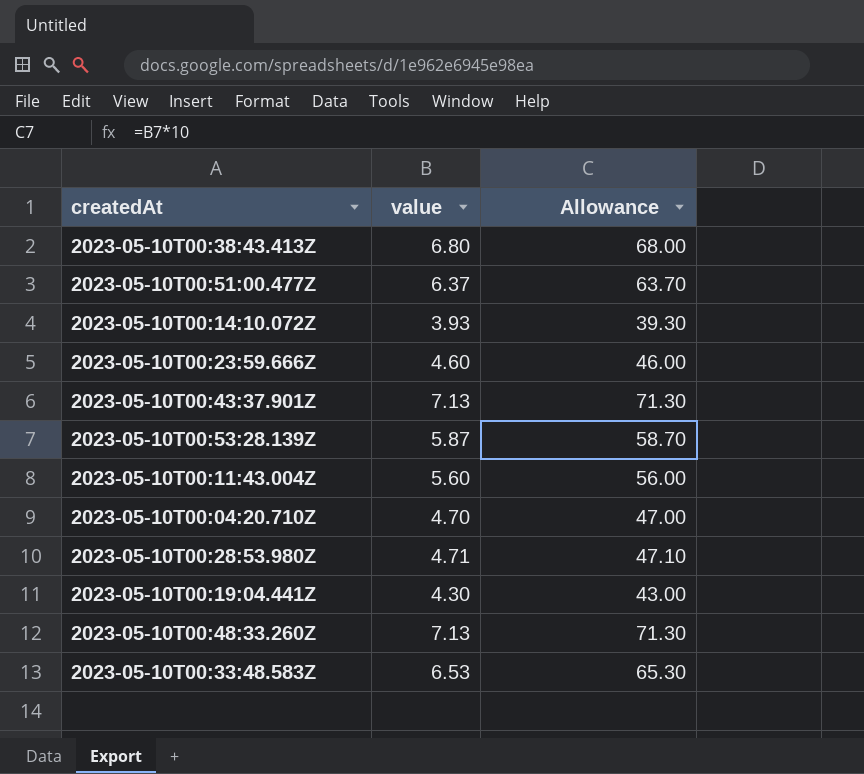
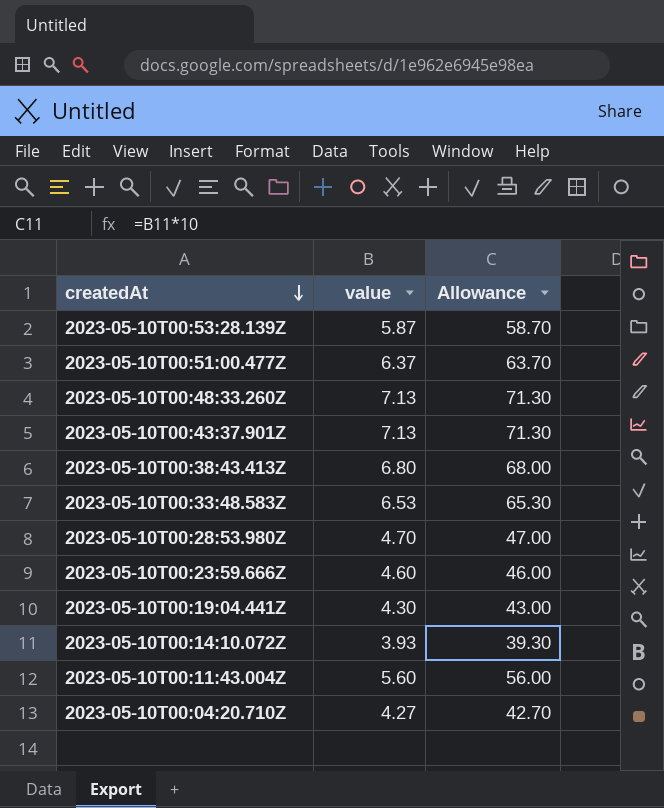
row order: none -> createdAt descending
2023-05-10T00:28:53.980Z | value: 4.71 -> 4.70
2023-05-10T00:28:53.980Z | Allowance: 47.10 -> 47.00
2023-05-10T00:04:20.710Z | value: 4.70 -> 4.27
2023-05-10T00:04:20.710Z | Allowance: 47.00 -> 42.70

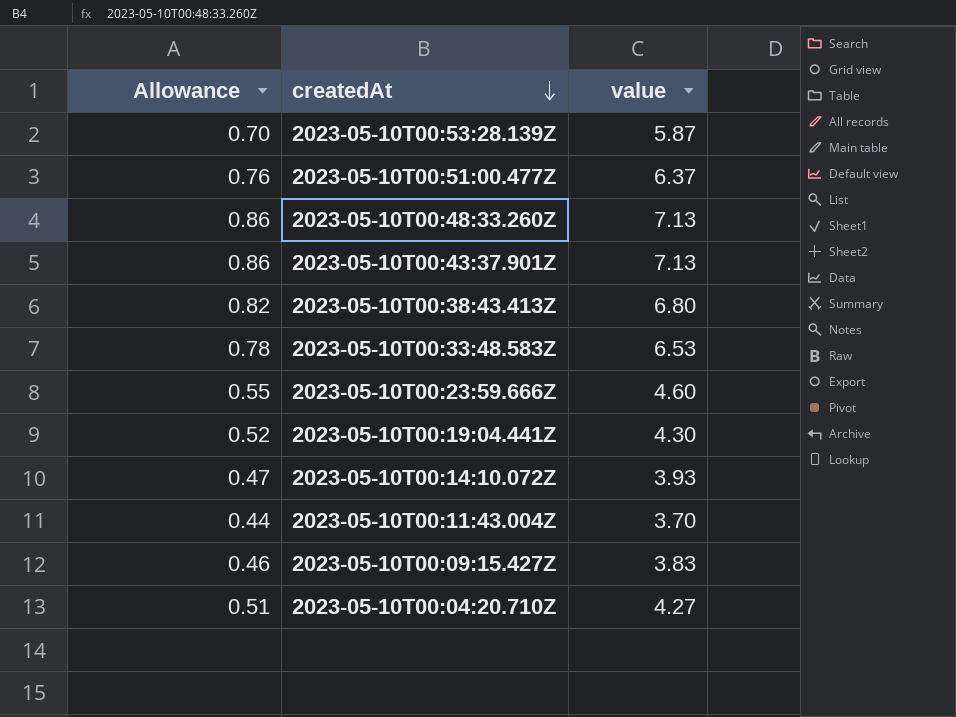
column Allowance | formula: [value] * 10 -> [value] * 0.12
column Allowance | position: 3 -> 1
row 2023-05-10T00:28:53.980Z: 4.70 | 47.00 -> none
2023-05-10T00:11:43.004Z | value: 5.60 -> 3.70
row 2023-05-10T00:09:15.427Z: none -> 0.46 | 3.83

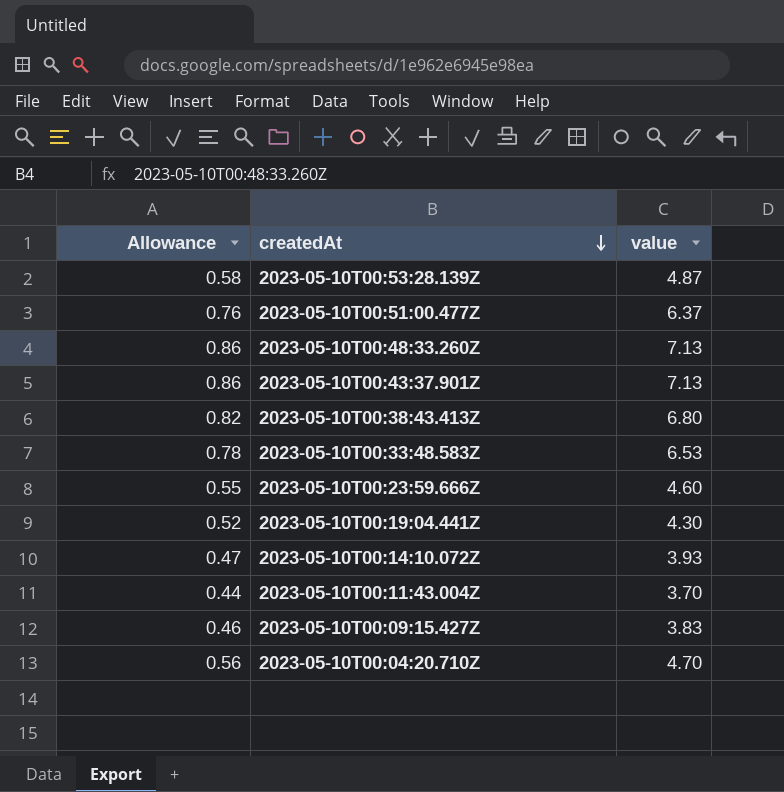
2023-05-10T00:53:28.139Z | Allowance: 0.70 -> 0.58
2023-05-10T00:53:28.139Z | value: 5.87 -> 4.87
2023-05-10T00:04:20.710Z | Allowance: 0.51 -> 0.56
2023-05-10T00:04:20.710Z | value: 4.27 -> 4.70

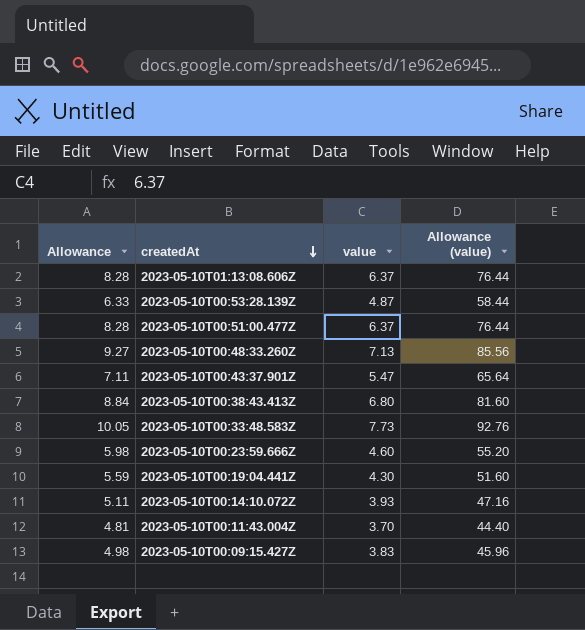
column Allowance | formula: [value] * 0.12 -> [value] * 1.3
column Allowance (value) | formula: none -> [value] * 12
row 2023-05-10T00:04:20.710Z: 0.56 | 4.70 -> none
row 2023-05-10T01:13:08.606Z: none -> 8.28 | 6.37 | 76.44
2023-05-10T00:43:37.901Z | value: 7.13 -> 5.47
2023-05-10T00:33:48.583Z | value: 6.53 -> 7.73

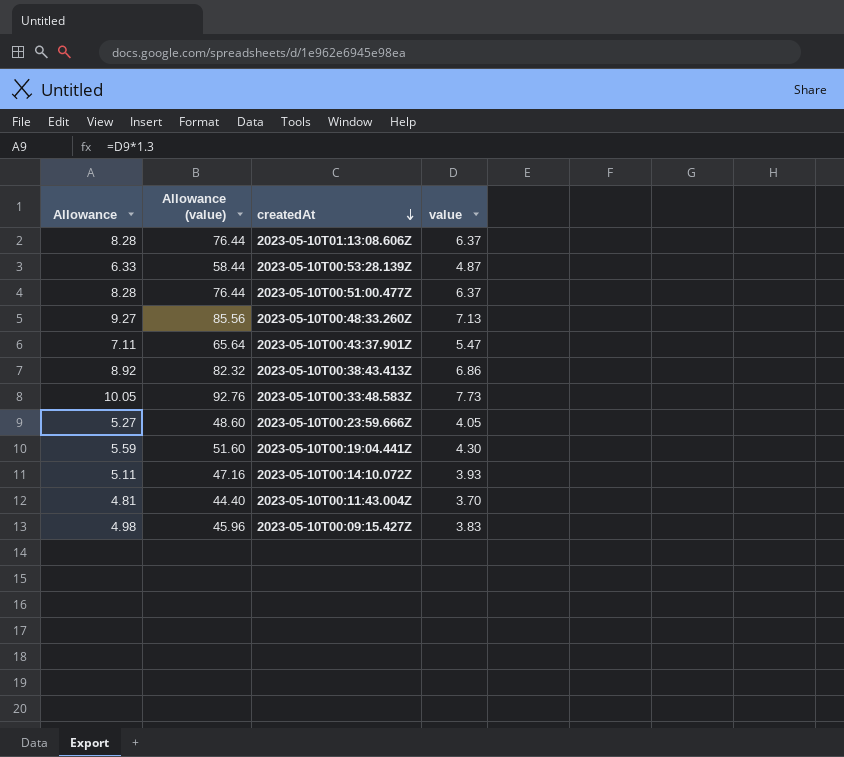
column Allowance (value) | position: 4 -> 2
2023-05-10T00:38:43.413Z | Allowance: 8.84 -> 8.92
2023-05-10T00:38:43.413Z | Allowance (value): 81.60 -> 82.32
2023-05-10T00:38:43.413Z | value: 6.80 -> 6.86
2023-05-10T00:23:59.666Z | Allowance: 5.98 -> 5.27
2023-05-10T00:23:59.666Z | Allowance (value): 55.20 -> 48.60
2023-05-10T00:23:59.666Z | value: 4.60 -> 4.05

